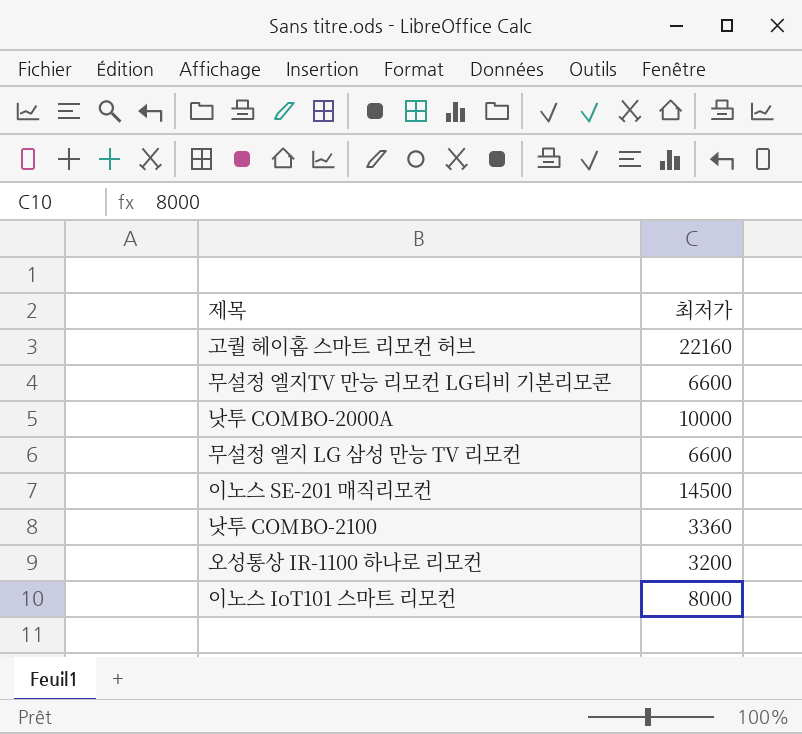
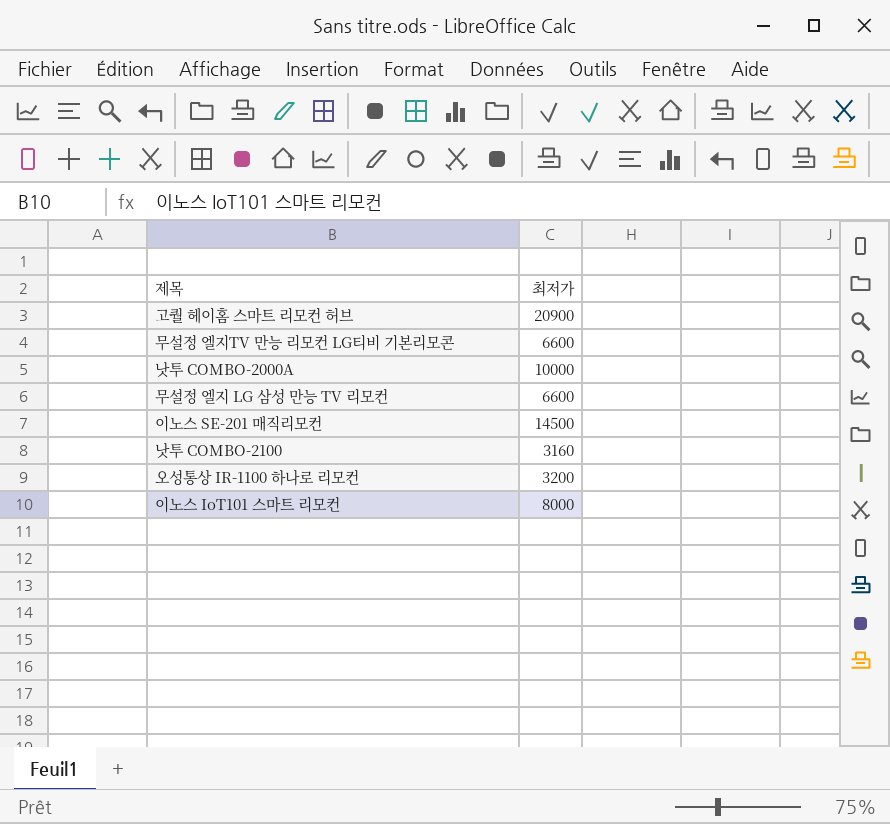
고퀄 헤이홈 스마트 리모컨 허브 | 최저가: 22160 -> 20900
낫투 COMBO-2100 | 최저가: 3360 -> 3160

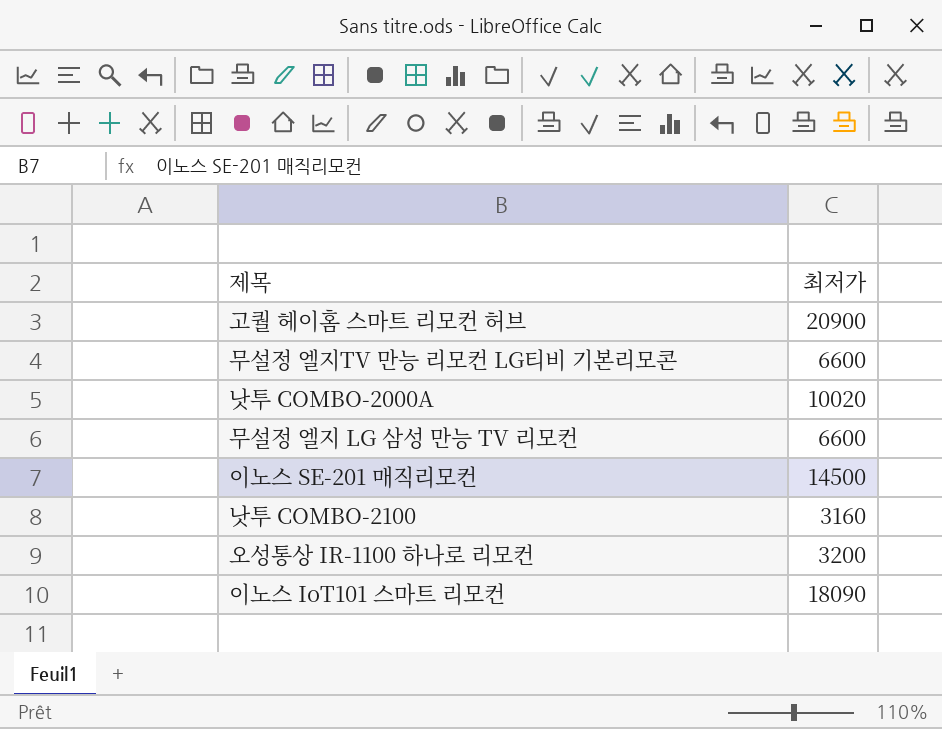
낫투 COMBO-2000A | 최저가: 10000 -> 10020
이노스 IoT101 스마트 리모컨 | 최저가: 8000 -> 18090

